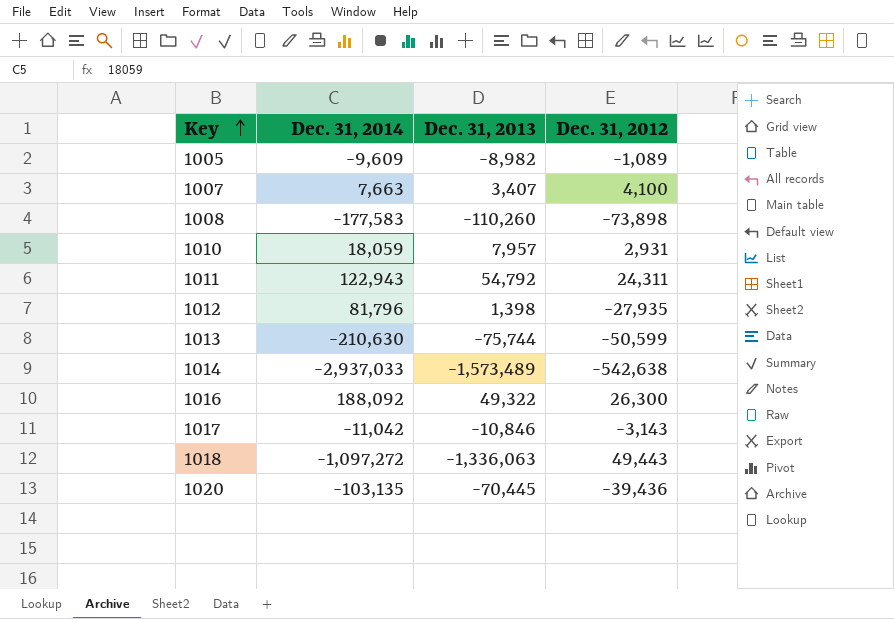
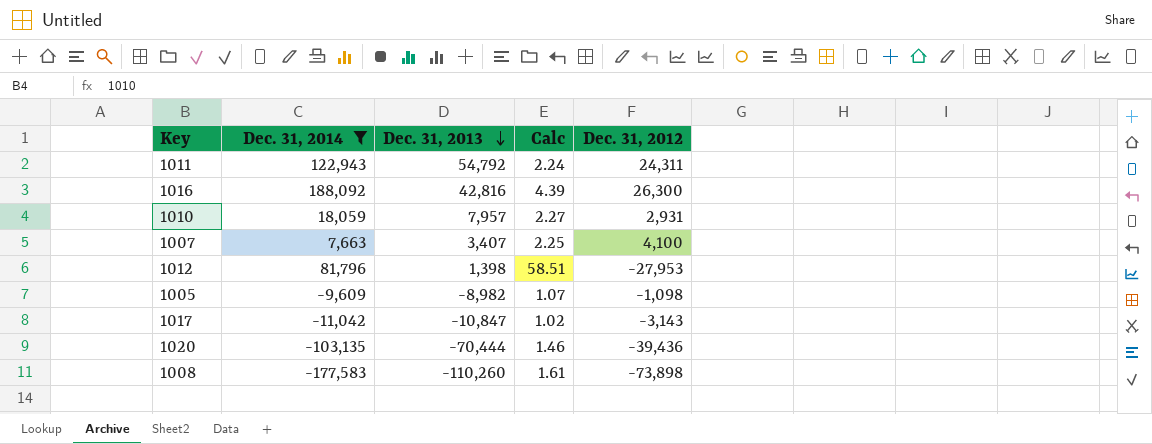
filter: none -> Dec. 31, 2014 >= -177,583
row order: Key ascending -> Dec. 31, 2013 descending
column Calc | formula: none -> [Dec. 31, 2014] / [Dec. 31, 2013]
1016 | Dec. 31, 2013: 49,322 -> 42,816
1012 | Dec. 31, 2012: -27,935 -> -27,953
1005 | Dec. 31, 2012: -1,089 -> -1,098
1017 | Dec. 31, 2013: -10,846 -> -10,847
1020 | Dec. 31, 2013: -70,445 -> -70,444

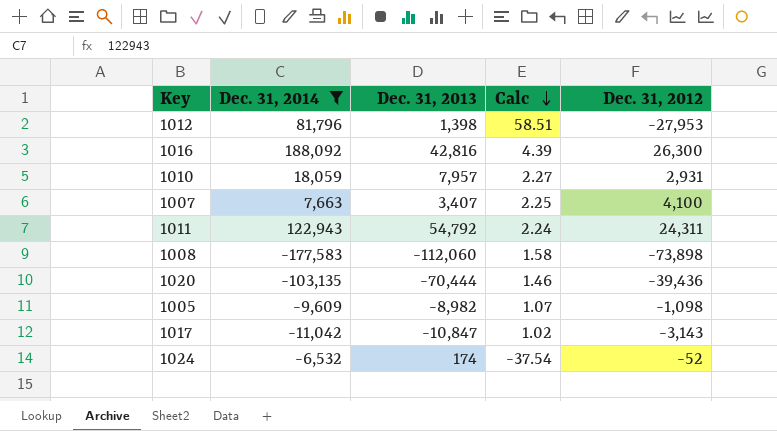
row order: Dec. 31, 2013 descending -> Calc descending
1008 | Dec. 31, 2013: -110,260 -> -112,060
1008 | Calc: 1.61 -> 1.58
row 1024: none -> -6,532 | 174 | -37.54 | -52

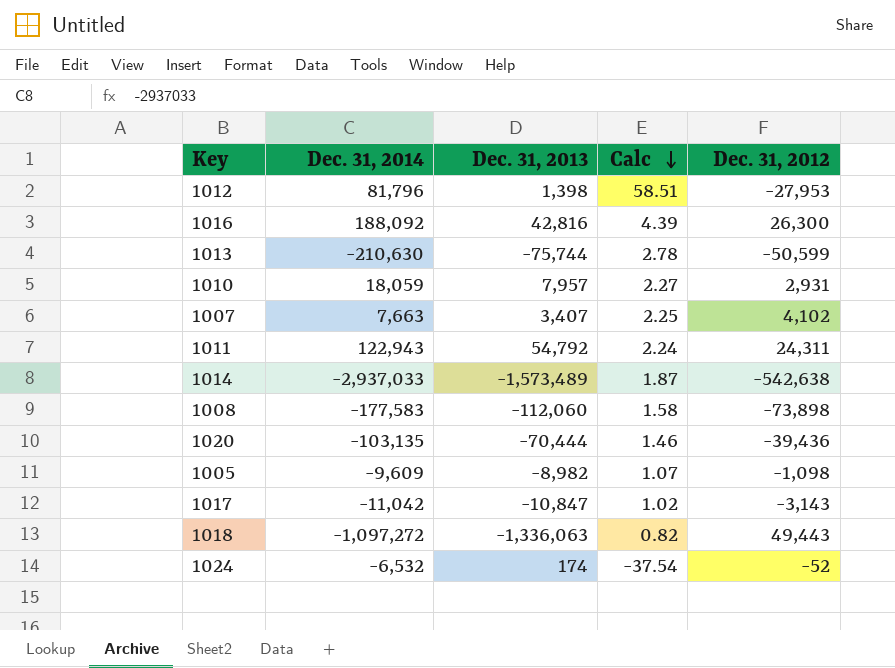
filter: Dec. 31, 2014 >= -177,583 -> none
1007 | Dec. 31, 2012: 4,100 -> 4,102

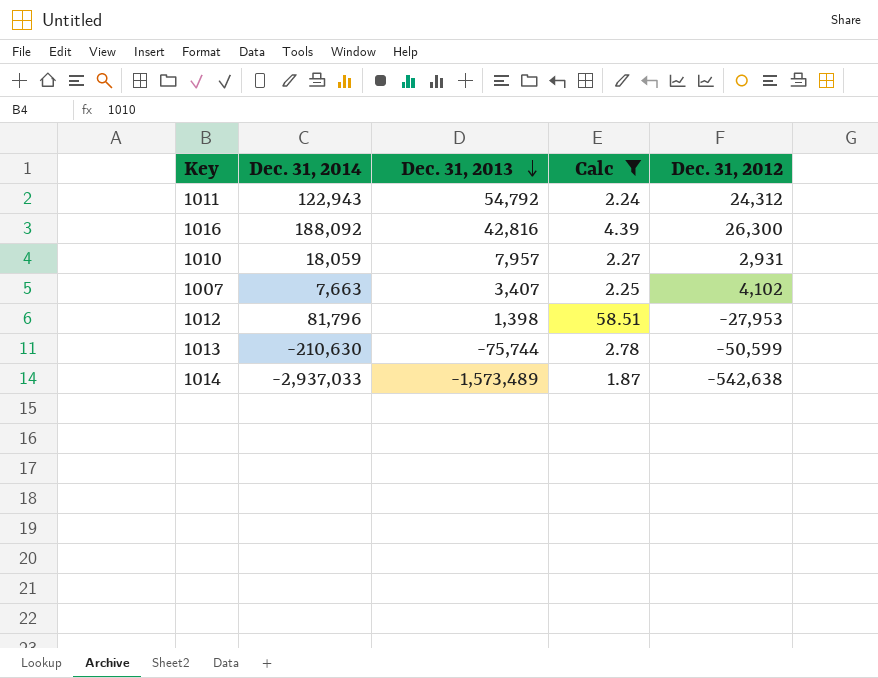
filter: none -> Calc >= 1.87
row order: Calc descending -> Dec. 31, 2013 descending
1011 | Dec. 31, 2012: 24,311 -> 24,312

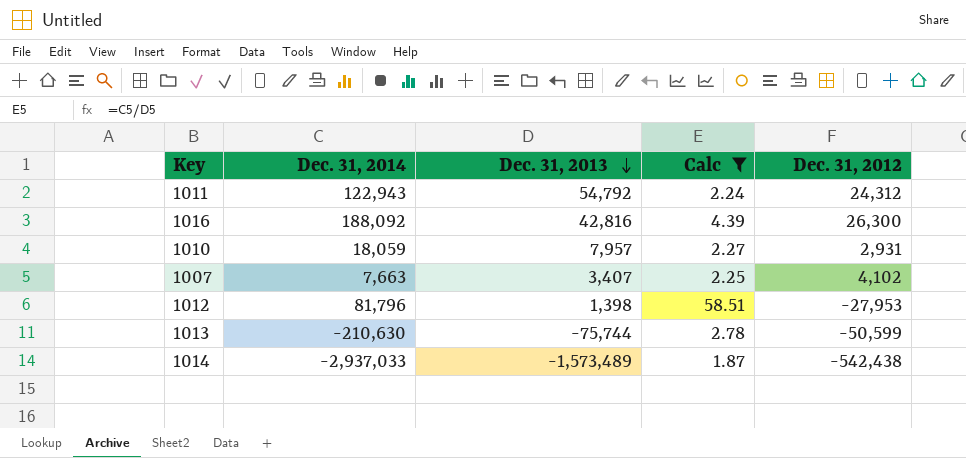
1014 | Dec. 31, 2012: -542,638 -> -542,438

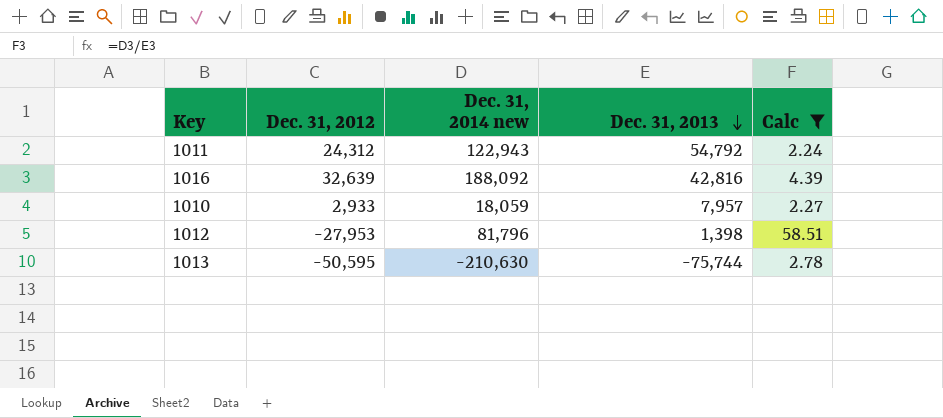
column Dec. 31, 2012 | position: 5 -> 2
column name: Dec. 31, 2014 -> Dec. 31, 2014 new
row 1007: 7,663 | 3,407 | 2.25 | 4,102 -> none
row 1014: -2,937,033 | -1,573,489 | 1.87 | -542,438 -> none
1016 | Dec. 31, 2012: 26,300 -> 32,639
1010 | Dec. 31, 2012: 2,931 -> 2,933
1013 | Dec. 31, 2012: -50,599 -> -50,595

